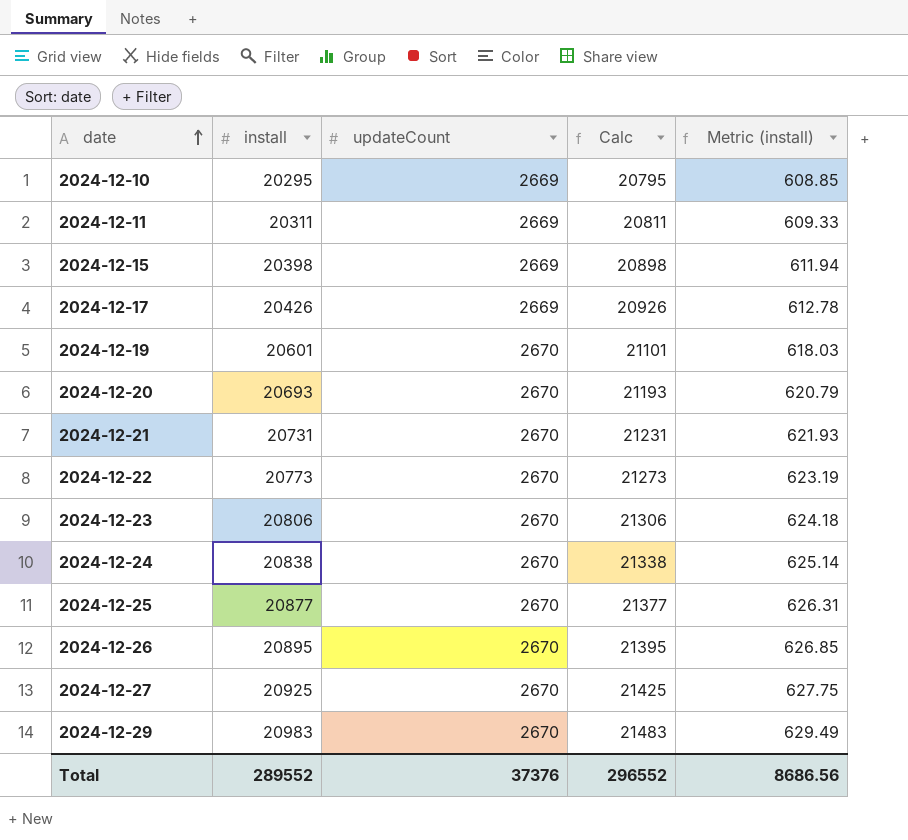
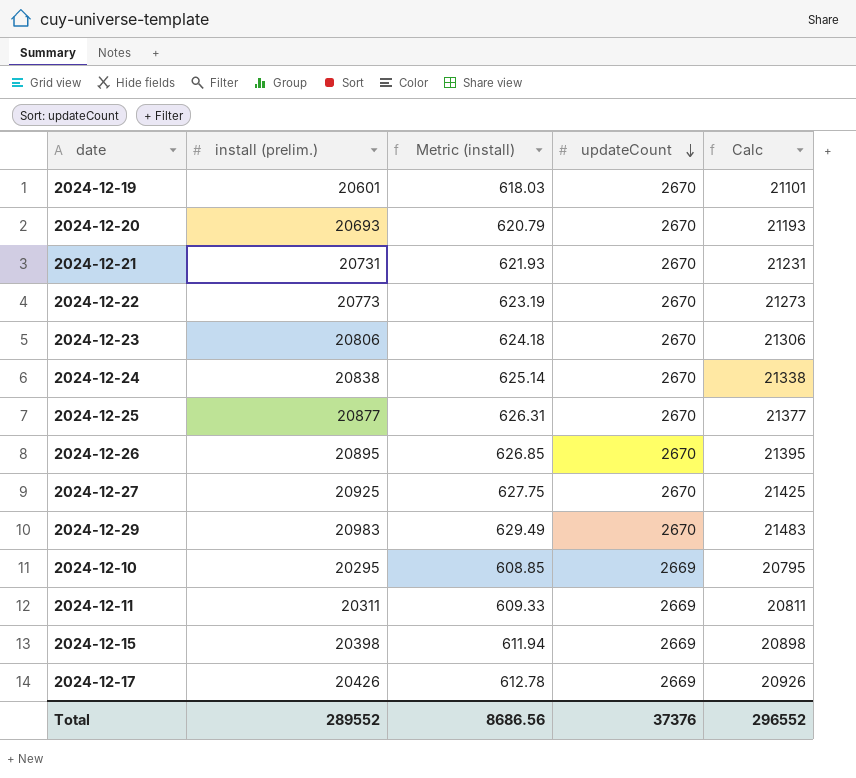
row order: date ascending -> updateCount descending
column name: install -> install (prelim.)
column Metric (install) | position: 5 -> 3

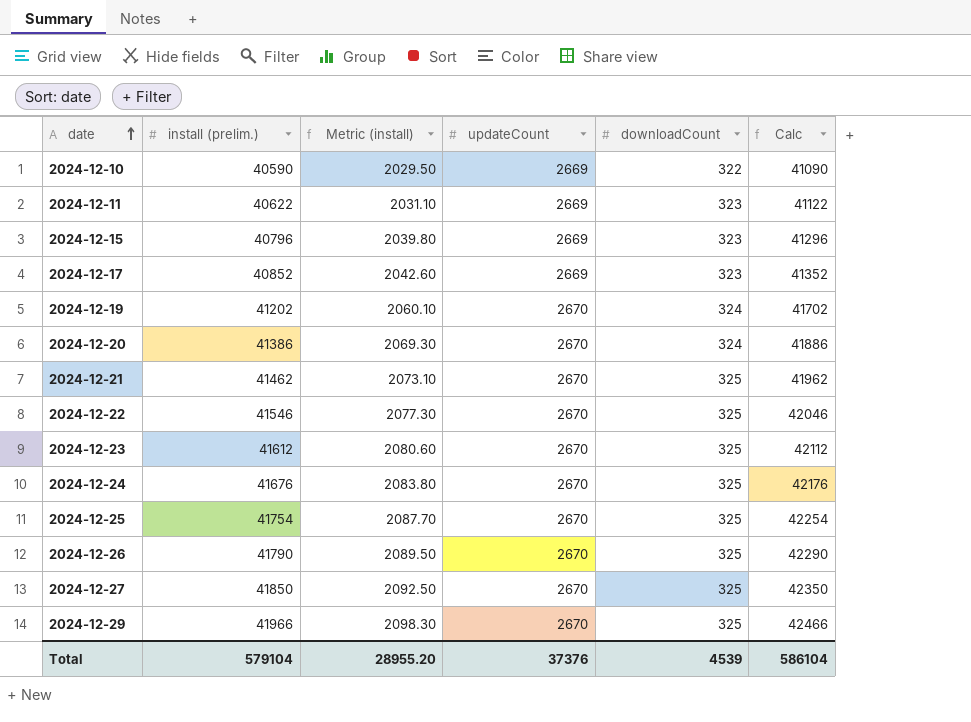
row order: updateCount descending -> date ascending
column Metric (install) | formula: [install (prelim.)] * 0.03 -> [install (prelim.)] * 0.05
column downloadCount | position: none -> 5
2024-12-10 | install (prelim.): 20295 -> 40590
2024-12-10 | Calc: 20795 -> 41090
2024-12-11 | install (prelim.): 20311 -> 40622
2024-12-11 | Calc: 20811 -> 41122
2024-12-15 | install (prelim.): 20398 -> 40796
2024-12-15 | Calc: 20898 -> 41296
2024-12-17 | install (prelim.): 20426 -> 40852
2024-12-17 | Calc: 20926 -> 41352
2024-12-19 | install (prelim.): 20601 -> 41202
2024-12-19 | Calc: 21101 -> 41702
2024-12-20 | install (prelim.): 20693 -> 41386
2024-12-20 | Calc: 21193 -> 41886
2024-12-21 | install (prelim.): 20731 -> 41462
2024-12-21 | Calc: 21231 -> 41962
2024-12-22 | install (prelim.): 20773 -> 41546
2024-12-22 | Calc: 21273 -> 42046
2024-12-23 | install (prelim.): 20806 -> 41612
2024-12-23 | Calc: 21306 -> 42112
2024-12-24 | install (prelim.): 20838 -> 41676
2024-12-24 | Calc: 21338 -> 42176
2024-12-25 | install (prelim.): 20877 -> 41754
2024-12-25 | Calc: 21377 -> 42254
2024-12-26 | install (prelim.): 20895 -> 41790
2024-12-26 | Calc: 21395 -> 42290
2024-12-27 | install (prelim.): 20925 -> 41850
2024-12-27 | Calc: 21425 -> 42350
2024-12-29 | install (prelim.): 20983 -> 41966
2024-12-29 | Calc: 21483 -> 42466
Total | install (prelim.): 289552 -> 579104
Total | Metric (install): 8686.56 -> 28955.20
Total | Calc: 296552 -> 586104

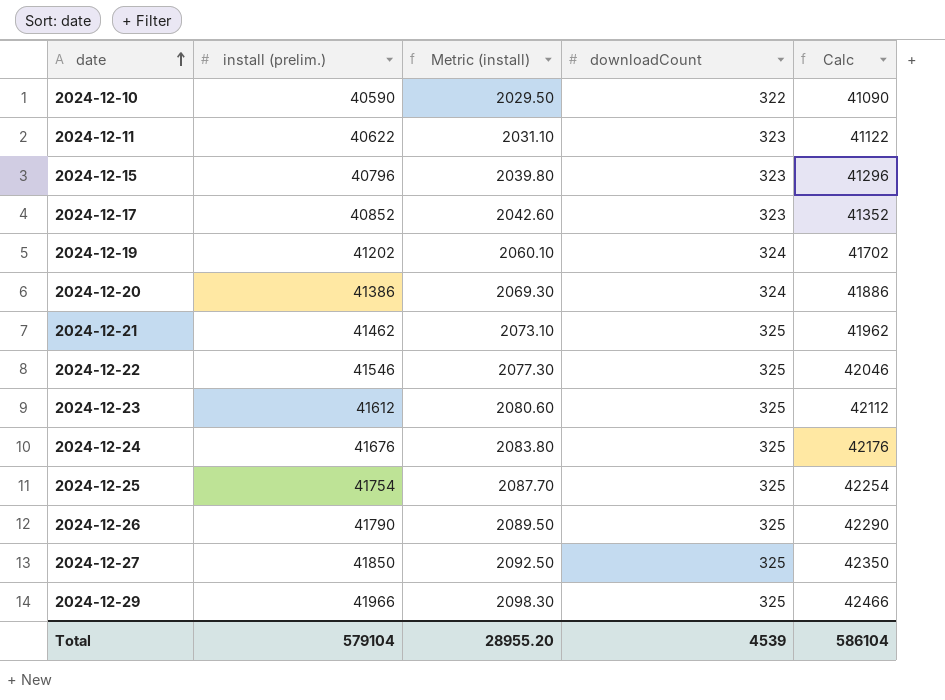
column updateCount | position: 4 -> none

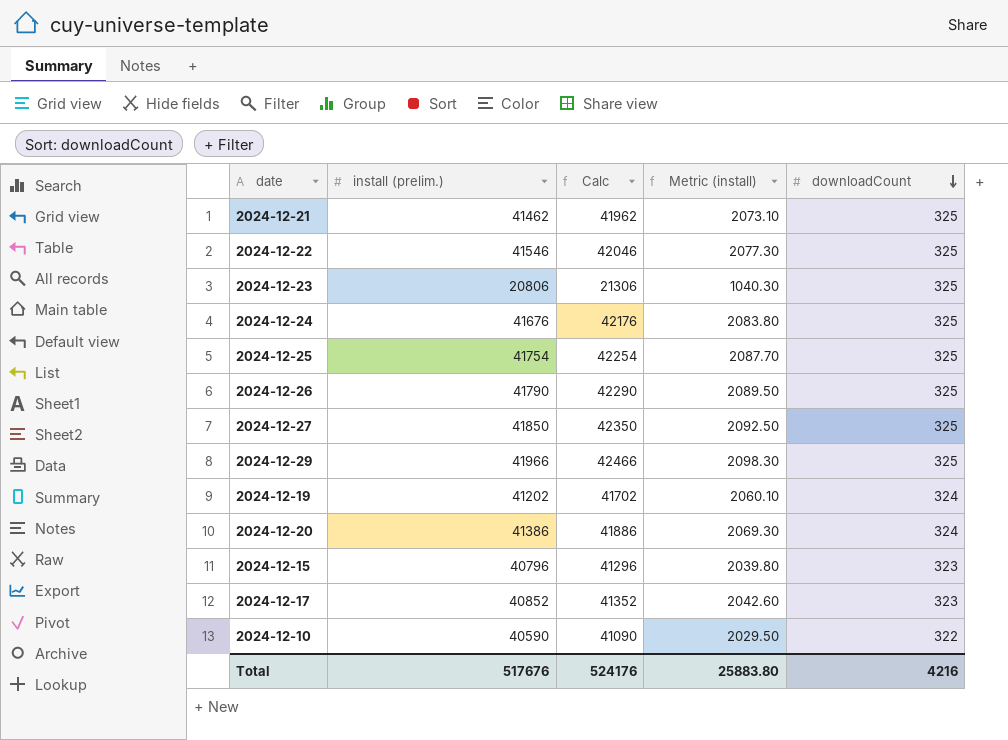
row order: date ascending -> downloadCount descending
column Calc | position: 5 -> 3
row 2024-12-11: 40622 | 2031.10 | 323 | 41122 -> none
2024-12-23 | install (prelim.): 41612 -> 20806
2024-12-23 | Calc: 42112 -> 21306
2024-12-23 | Metric (install): 2080.60 -> 1040.30
Total | install (prelim.): 579104 -> 517676
Total | Calc: 586104 -> 524176
Total | Metric (install): 28955.20 -> 25883.80
Total | downloadCount: 4539 -> 4216

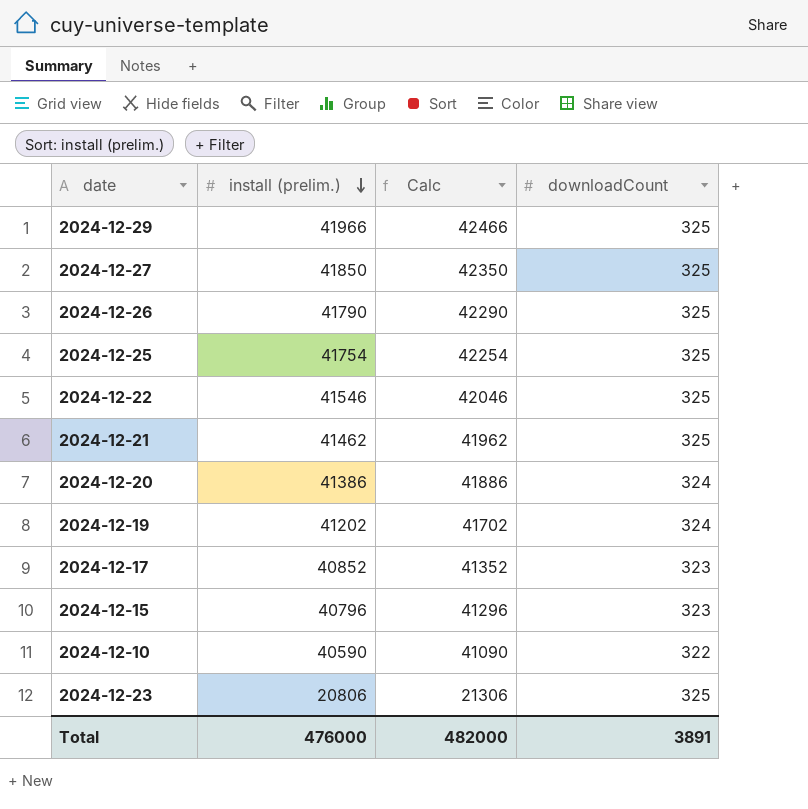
row order: downloadCount descending -> install (prelim.) descending
column Metric (install) | formula: [install (prelim.)] * 0.05 -> none
row 2024-12-24: 41676 | 42176 | 2083.80 | 325 -> none
Total | install (prelim.): 517676 -> 476000
Total | Calc: 524176 -> 482000
Total | downloadCount: 4216 -> 3891

